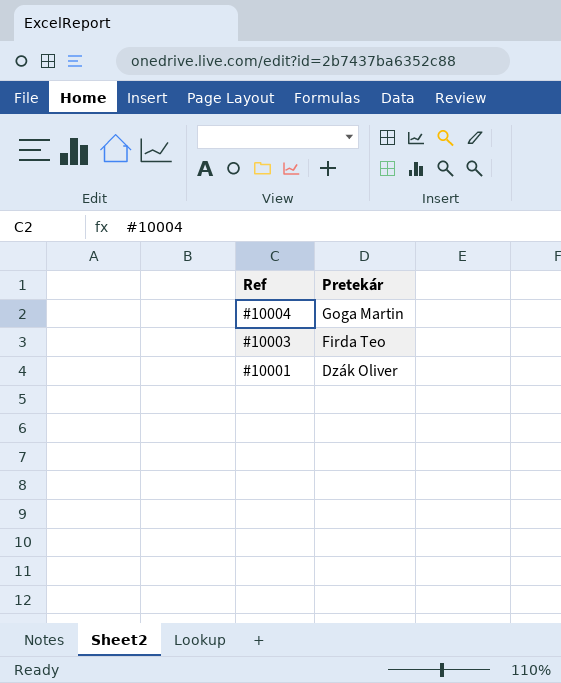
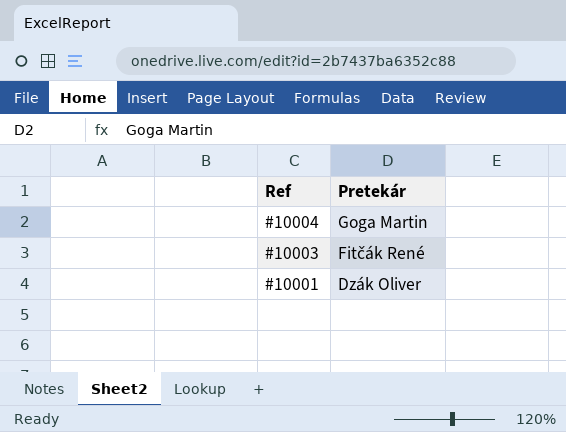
#10003 | Pretekár: Firda Teo -> Fitčák René

